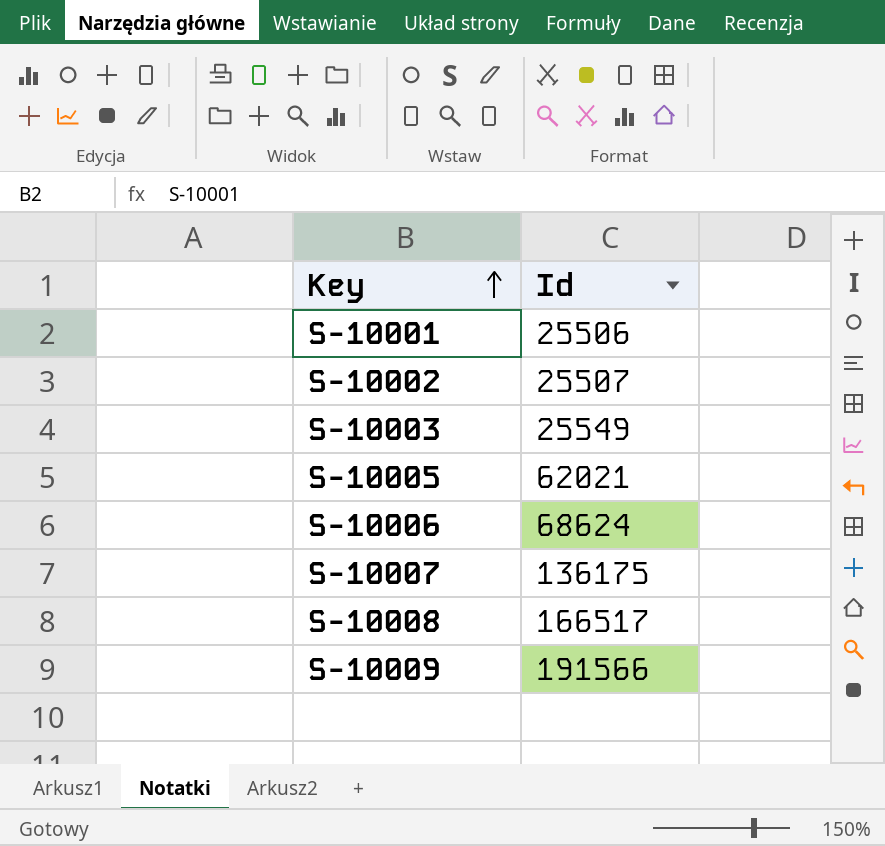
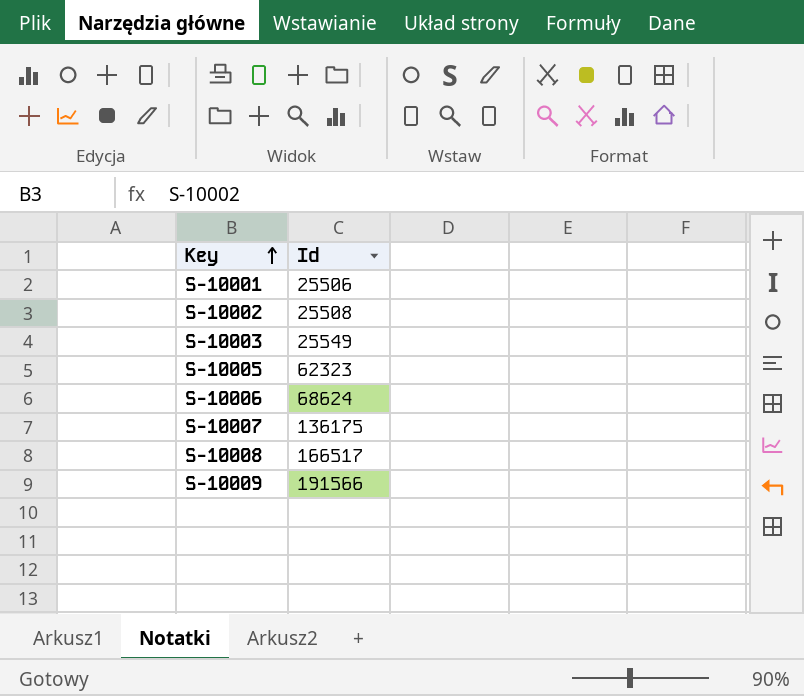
S-10002 | Id: 25507 -> 25508
S-10005 | Id: 62021 -> 62323

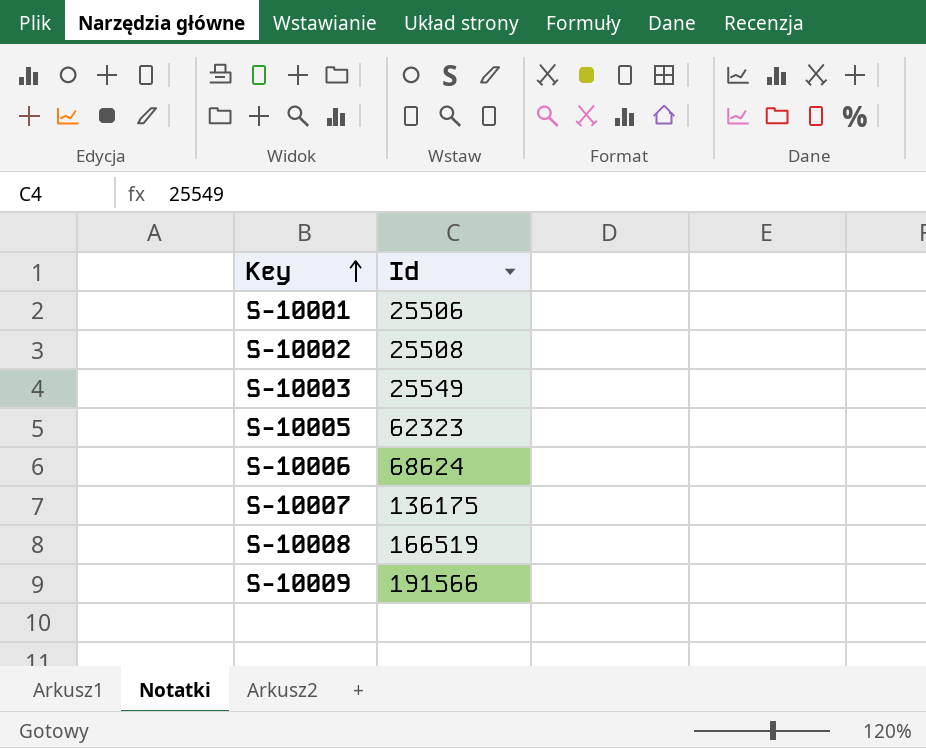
S-10008 | Id: 166517 -> 166519

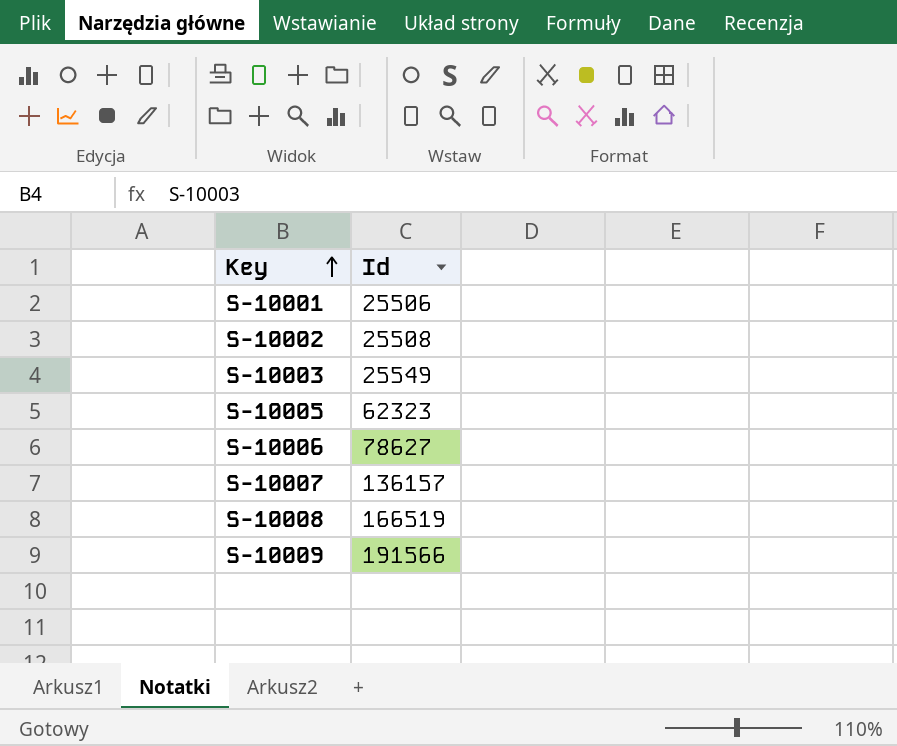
S-10006 | Id: 68624 -> 78627
S-10007 | Id: 136175 -> 136157

